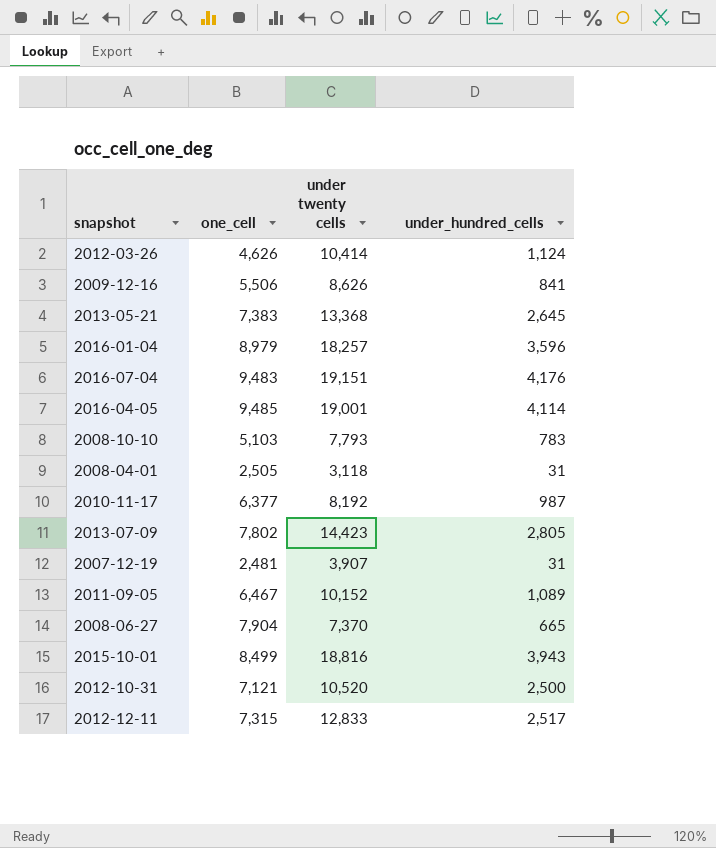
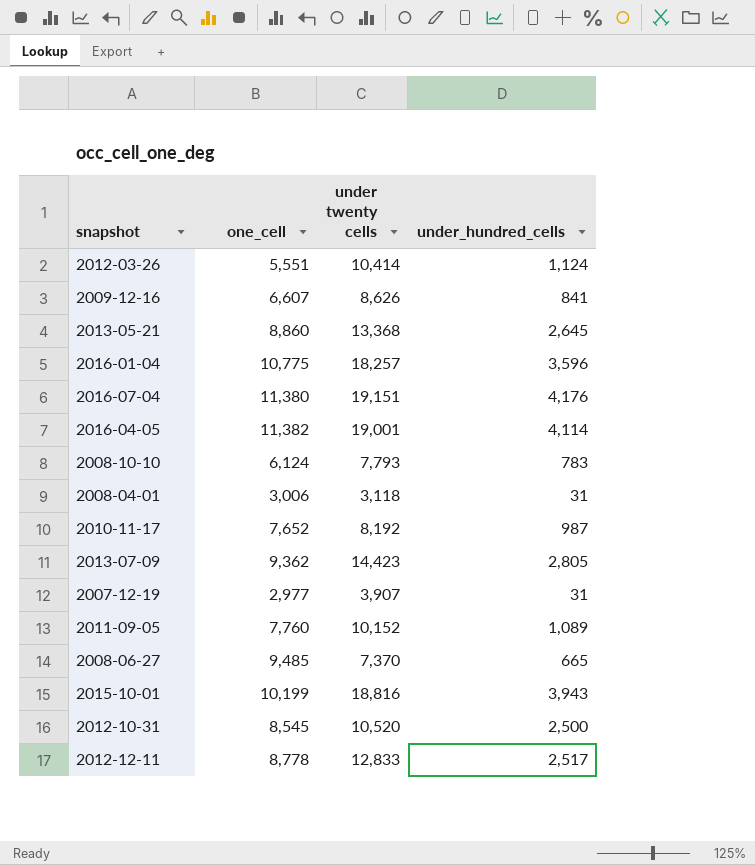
2012-03-26 | one_cell: 4,626 -> 5,551
2009-12-16 | one_cell: 5,506 -> 6,607
2013-05-21 | one_cell: 7,383 -> 8,860
2016-01-04 | one_cell: 8,979 -> 10,775
2016-07-04 | one_cell: 9,483 -> 11,380
2016-04-05 | one_cell: 9,485 -> 11,382
2008-10-10 | one_cell: 5,103 -> 6,124
2008-04-01 | one_cell: 2,505 -> 3,006
2010-11-17 | one_cell: 6,377 -> 7,652
2013-07-09 | one_cell: 7,802 -> 9,362
2007-12-19 | one_cell: 2,481 -> 2,977
2011-09-05 | one_cell: 6,467 -> 7,760
2008-06-27 | one_cell: 7,904 -> 9,485
2015-10-01 | one_cell: 8,499 -> 10,199
2012-10-31 | one_cell: 7,121 -> 8,545
2012-12-11 | one_cell: 7,315 -> 8,778

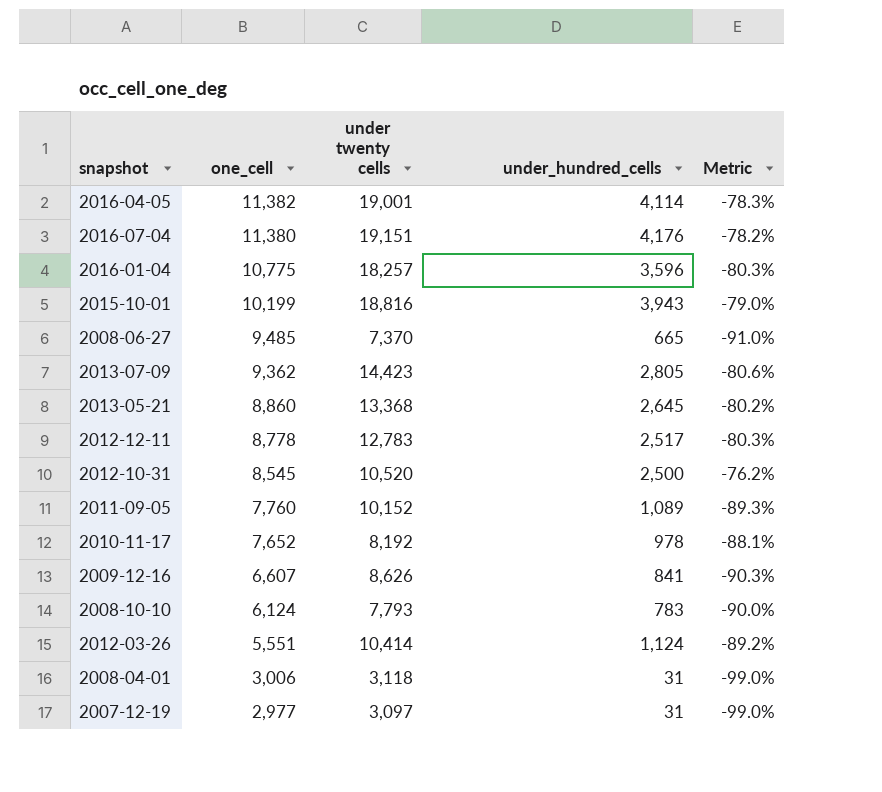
row order: none -> one_cell descending
column Metric | formula: none -> ([under_hundred_cells] - [under twenty cells]) / [under twenty cells]
2012-12-11 | under twenty cells: 12,833 -> 12,783
2010-11-17 | under_hundred_cells: 987 -> 978
2007-12-19 | under twenty cells: 3,907 -> 3,097

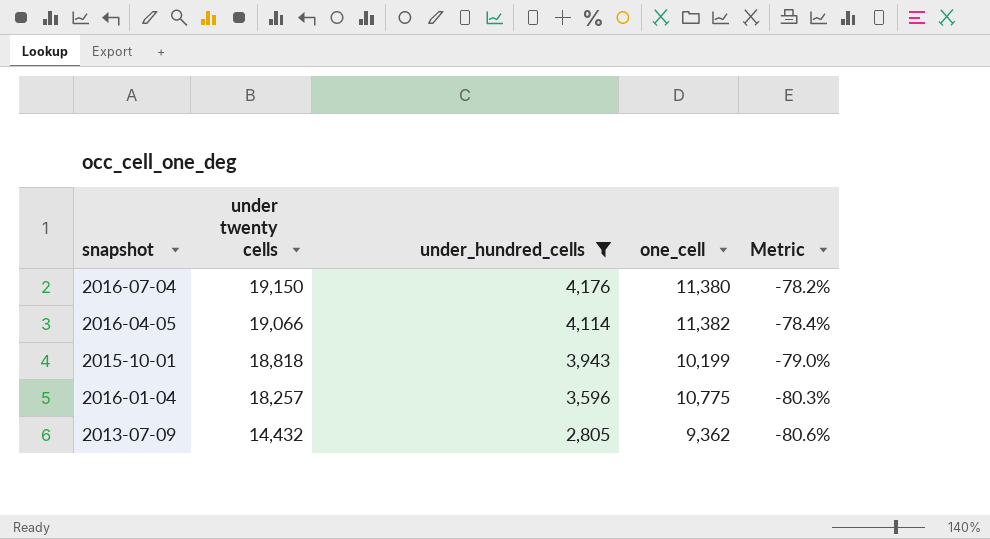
filter: none -> under_hundred_cells >= 2,805
row order: one_cell descending -> under twenty cells descending
column one_cell | position: 2 -> 4
2016-07-04 | under twenty cells: 19,151 -> 19,150
2016-04-05 | under twenty cells: 19,001 -> 19,066
2016-04-05 | Metric: -78.3% -> -78.4%
2015-10-01 | under twenty cells: 18,816 -> 18,818
2013-07-09 | under twenty cells: 14,423 -> 14,432

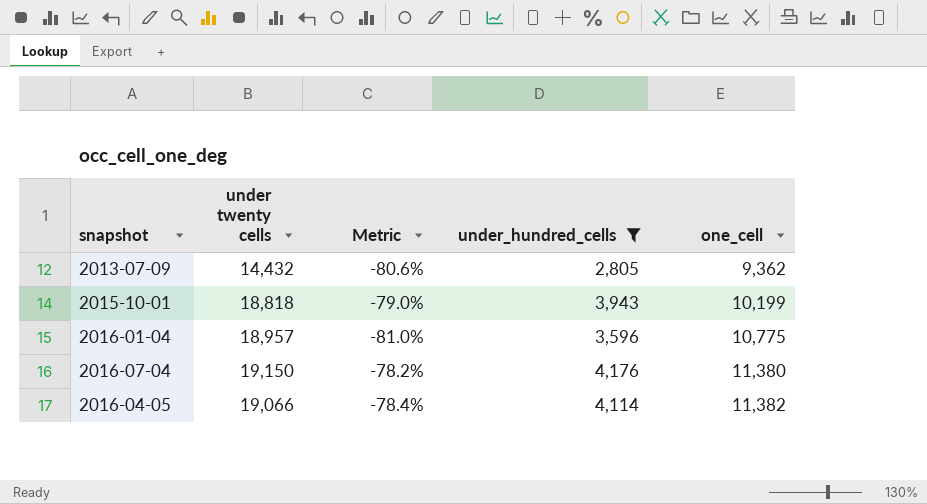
row order: under twenty cells descending -> one_cell ascending
column Metric | position: 5 -> 3
2016-01-04 | under twenty cells: 18,257 -> 18,957
2016-01-04 | Metric: -80.3% -> -81.0%

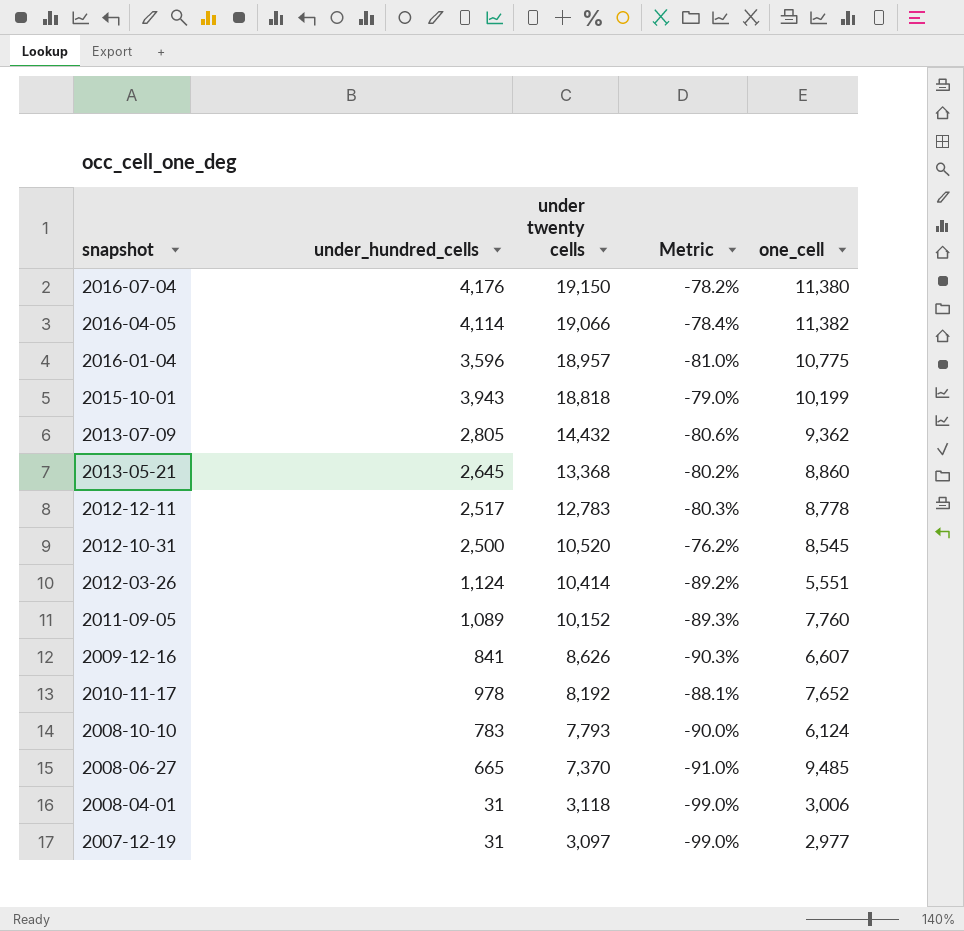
filter: under_hundred_cells >= 2,805 -> none
row order: one_cell ascending -> under twenty cells descending
column under_hundred_cells | position: 4 -> 2

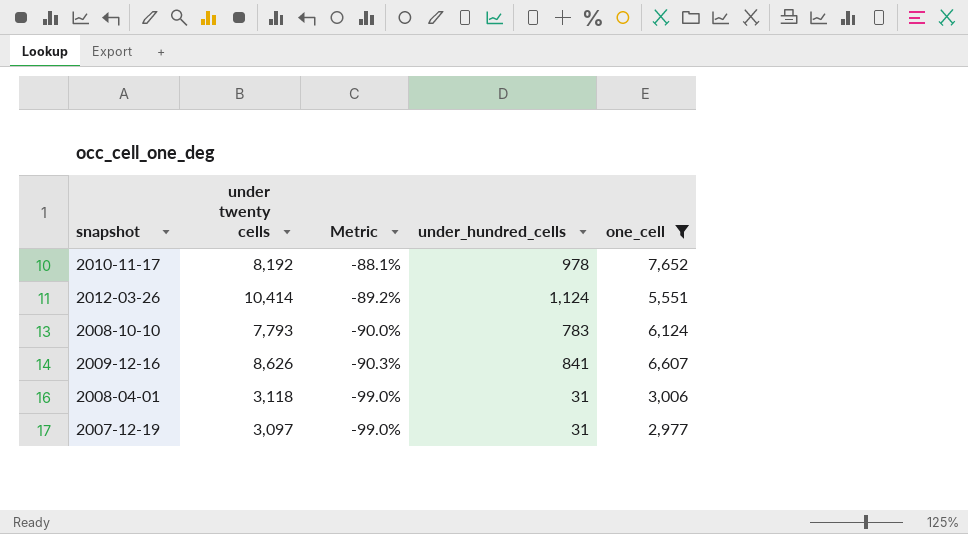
filter: none -> one_cell <= 7,652
row order: under twenty cells descending -> Metric descending
column under_hundred_cells | position: 2 -> 4

